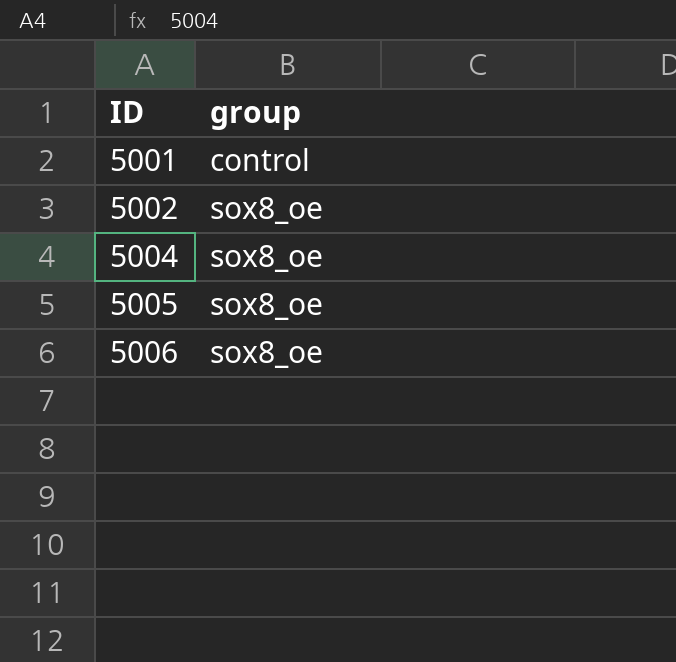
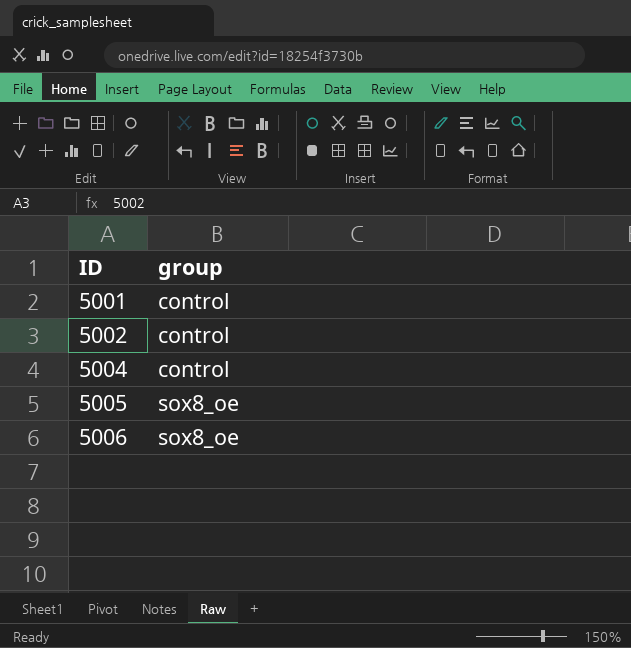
5002 | group: sox8_oe -> control
5004 | group: sox8_oe -> control

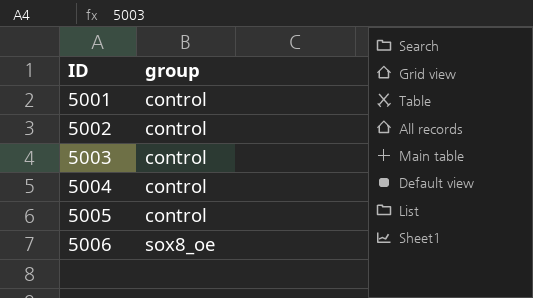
row 5003: none -> control
5005 | group: sox8_oe -> control

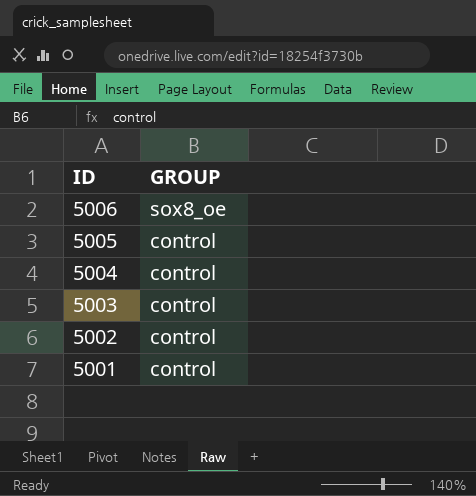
row order: ID ascending -> ID descending
column name: group -> GROUP

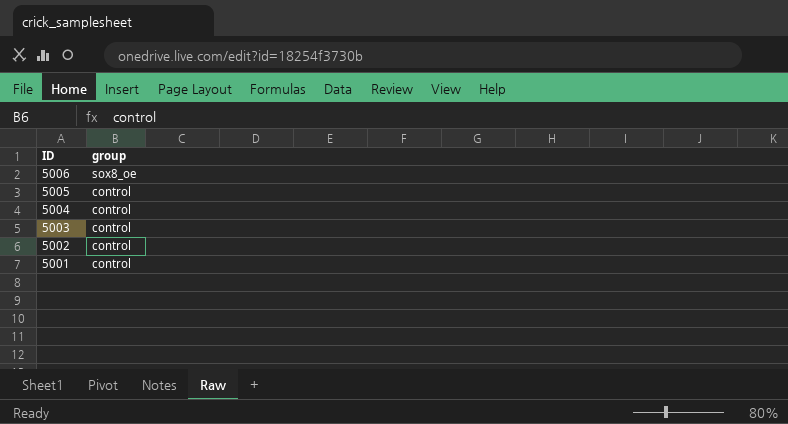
column name: GROUP -> group

